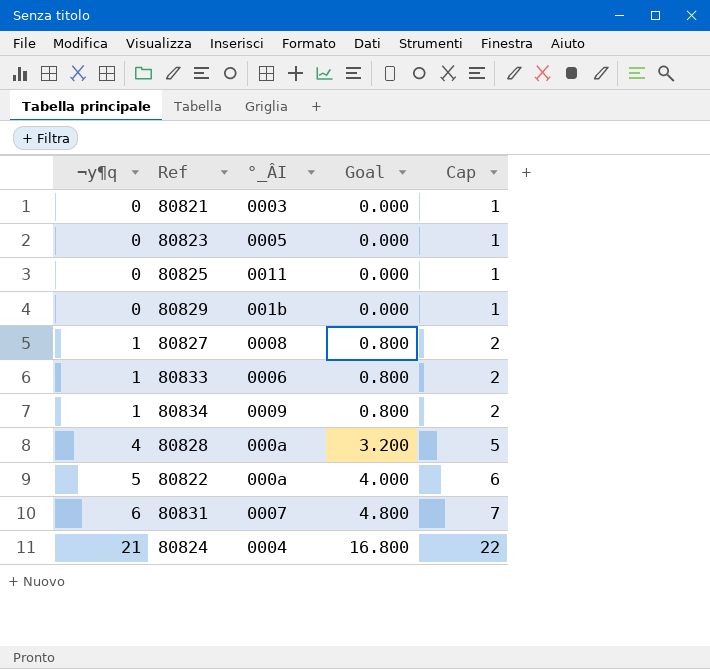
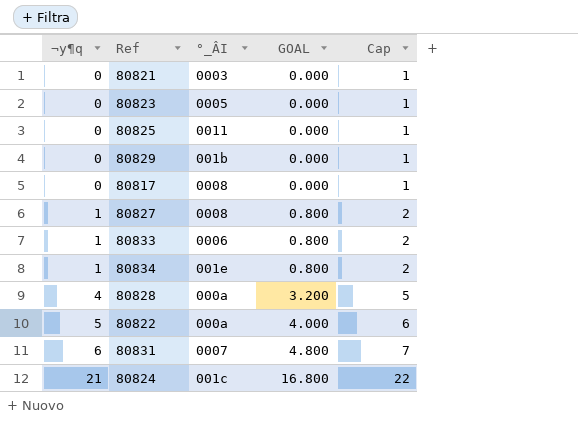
column name: Goal -> GOAL
row 80817: none -> 0 | 0008 | 0.000 | 1
80834 | °_ÂI: 0009 -> 001e
80824 | °_ÂI: 0004 -> 001c

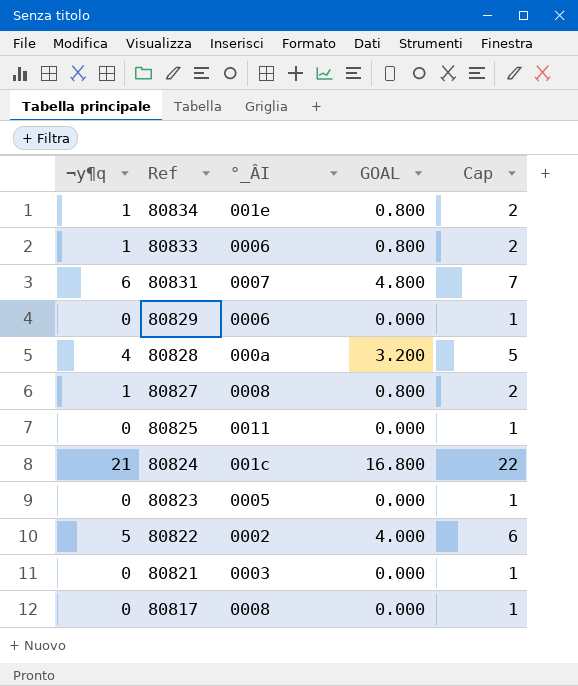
row order: ¬y¶q ascending -> Ref descending
80829 | °_ÂI: 001b -> 0006
80822 | °_ÂI: 000a -> 0002

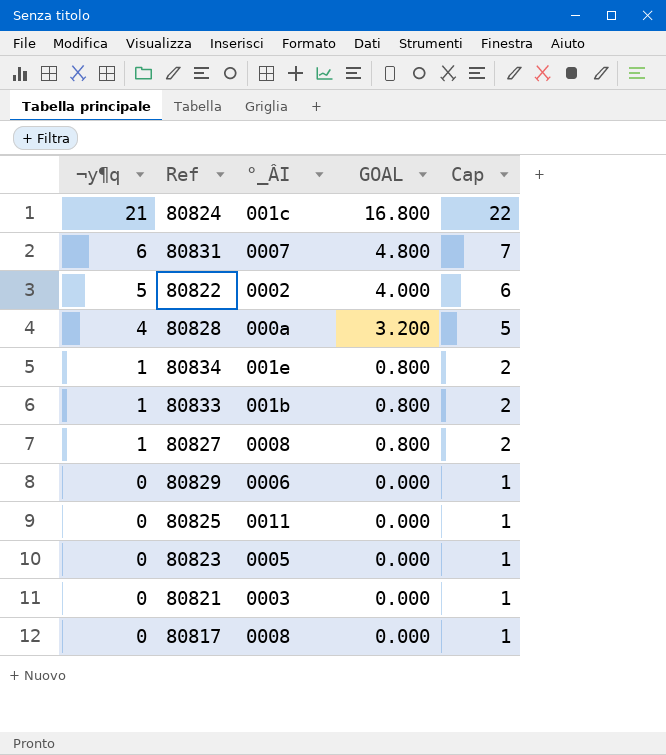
row order: Ref descending -> ¬y¶q descending
80833 | °_ÂI: 0006 -> 001b

